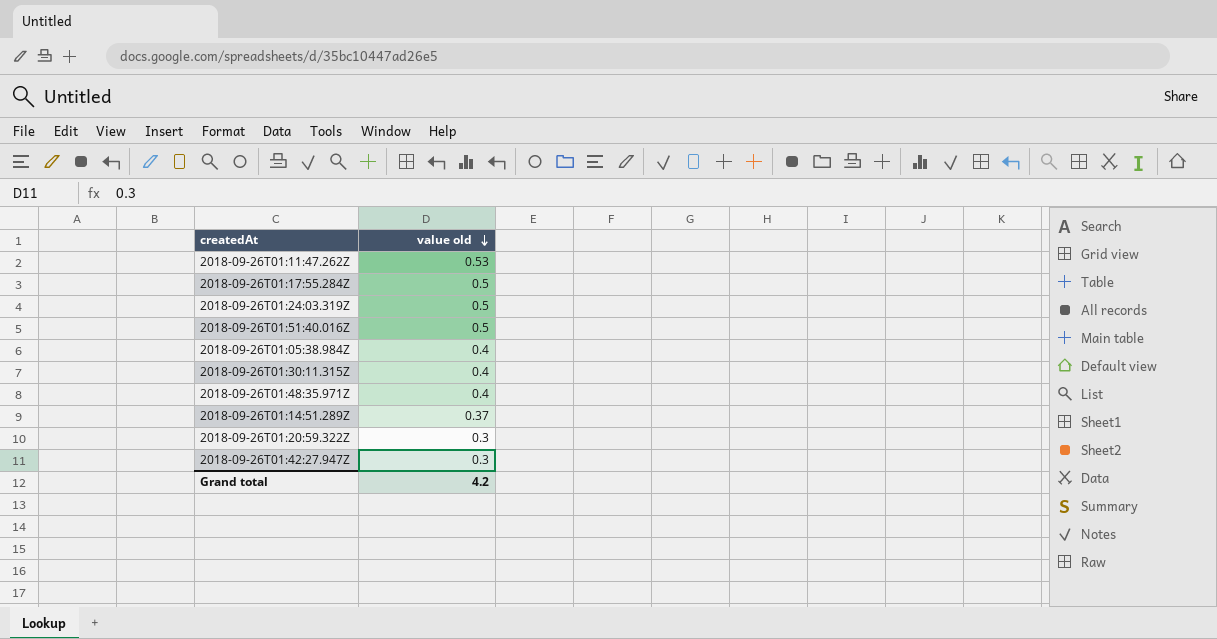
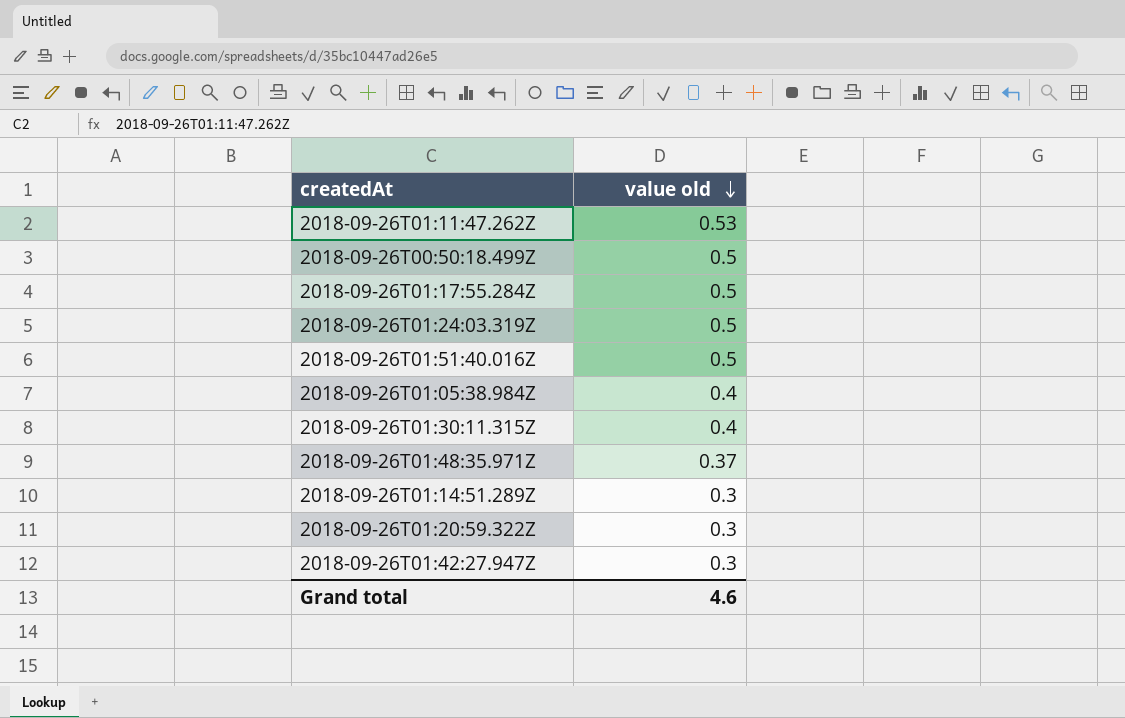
row 2018-09-26T00:50:18.499Z: none -> 0.5
2018-09-26T01:48:35.971Z | value old: 0.4 -> 0.37
2018-09-26T01:14:51.289Z | value old: 0.37 -> 0.3
Grand total | value old: 4.2 -> 4.6

